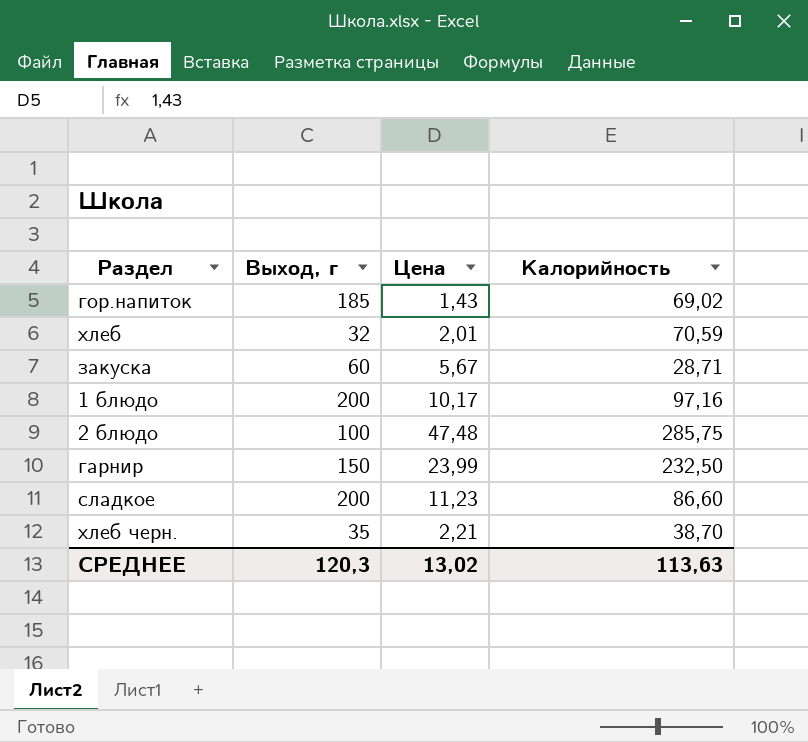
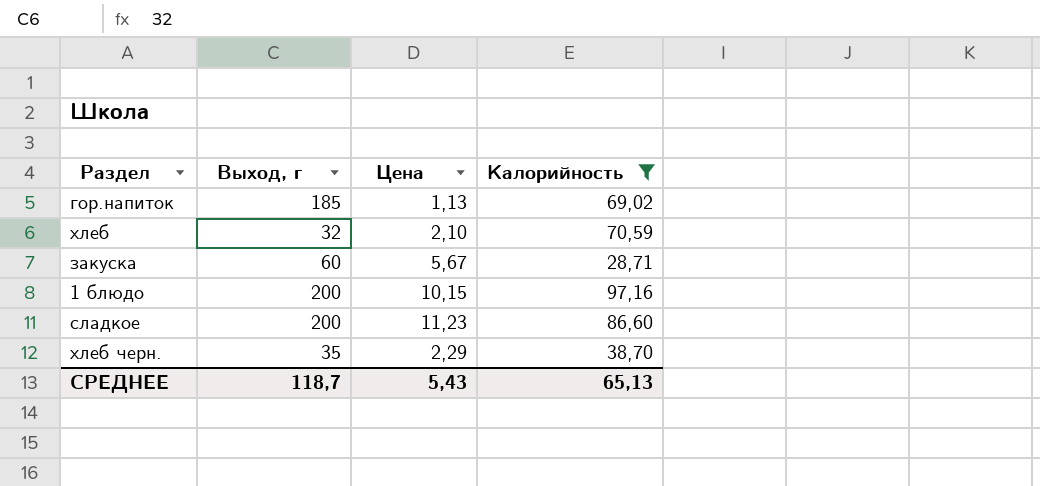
filter: none -> Калорийность <= 97,16
гор.напиток | Цена: 1,43 -> 1,13
хлеб | Цена: 2,01 -> 2,10
1 блюдо | Цена: 10,17 -> 10,15
хлеб черн. | Цена: 2,21 -> 2,29
СРЕДНЕЕ | Выход, г: 120,3 -> 118,7
СРЕДНЕЕ | Цена: 13,02 -> 5,43
СРЕДНЕЕ | Калорийность: 113,63 -> 65,13

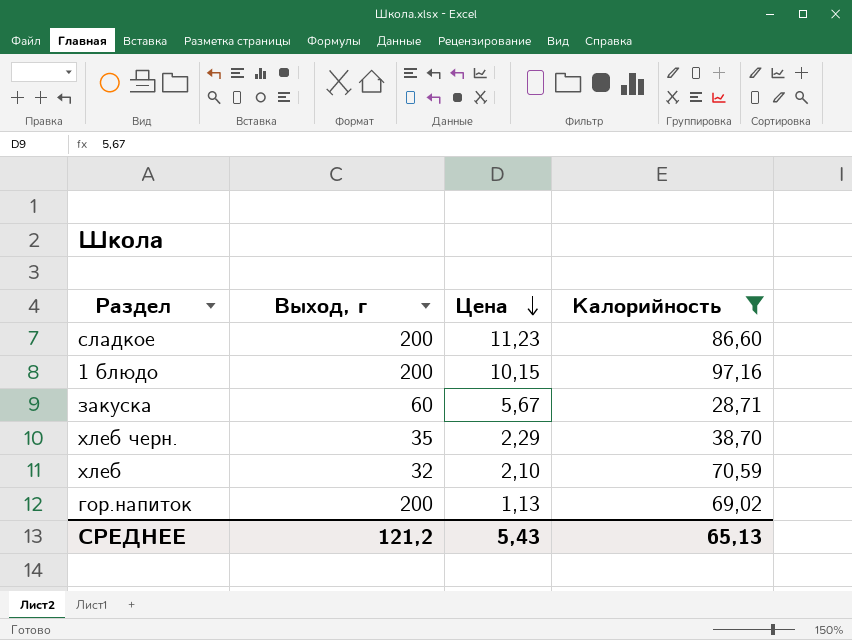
row order: none -> Цена descending
гор.напиток | Выход, г: 185 -> 200
СРЕДНЕЕ | Выход, г: 118,7 -> 121,2

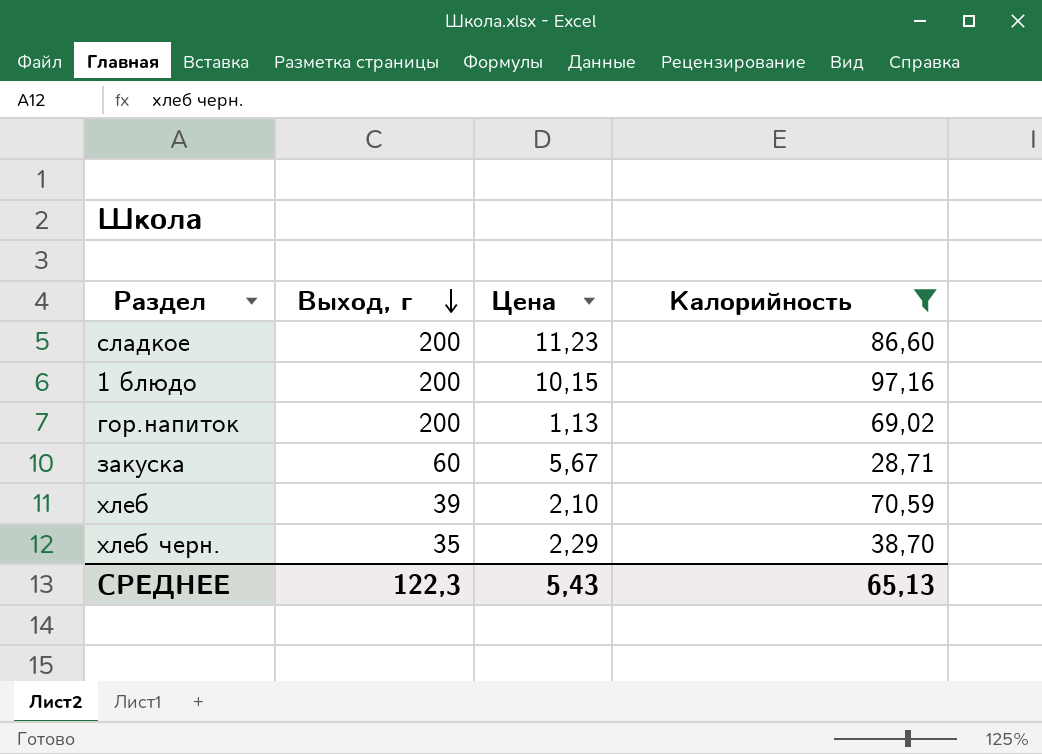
row order: Цена descending -> Выход, г descending
хлеб | Выход, г: 32 -> 39
СРЕДНЕЕ | Выход, г: 121,2 -> 122,3

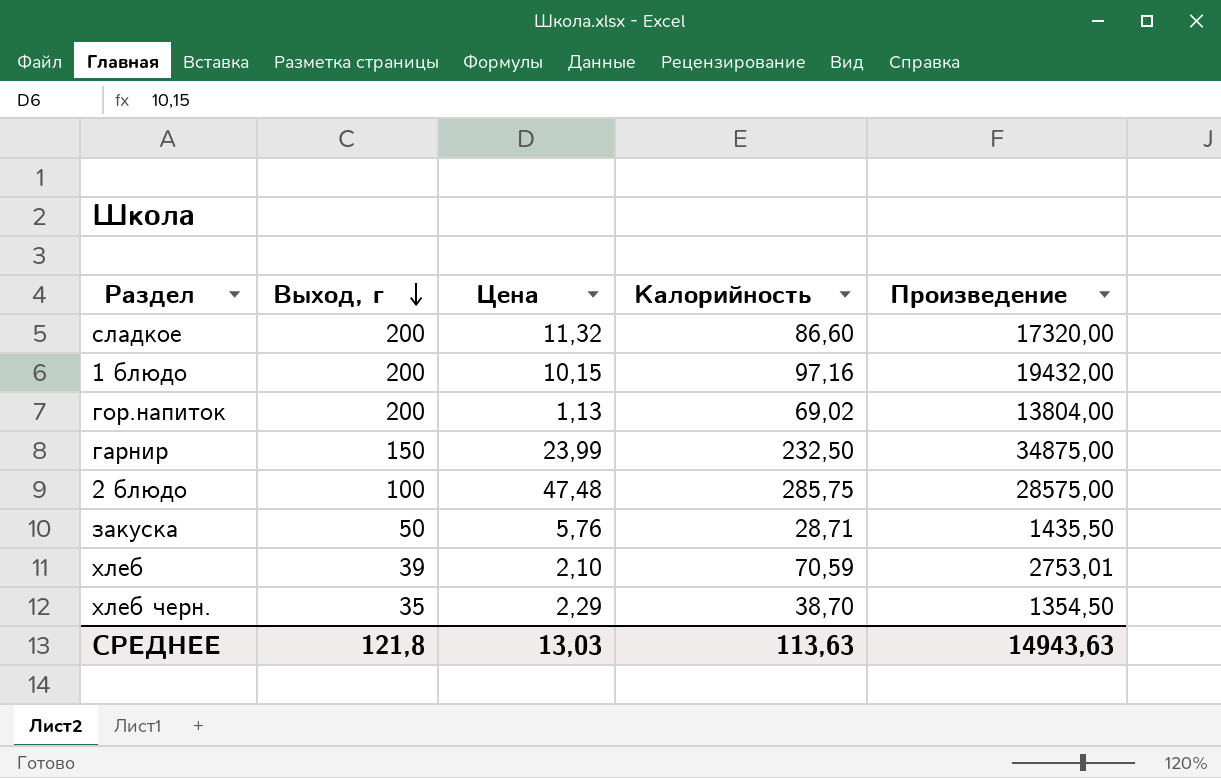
filter: Калорийность <= 97,16 -> none
column Произведение | formula: none -> [Выход, г] * [Калорийность]
сладкое | Цена: 11,23 -> 11,32
закуска | Выход, г: 60 -> 50
закуска | Цена: 5,67 -> 5,76
СРЕДНЕЕ | Выход, г: 122,3 -> 121,8
СРЕДНЕЕ | Цена: 5,43 -> 13,03
СРЕДНЕЕ | Калорийность: 65,13 -> 113,63

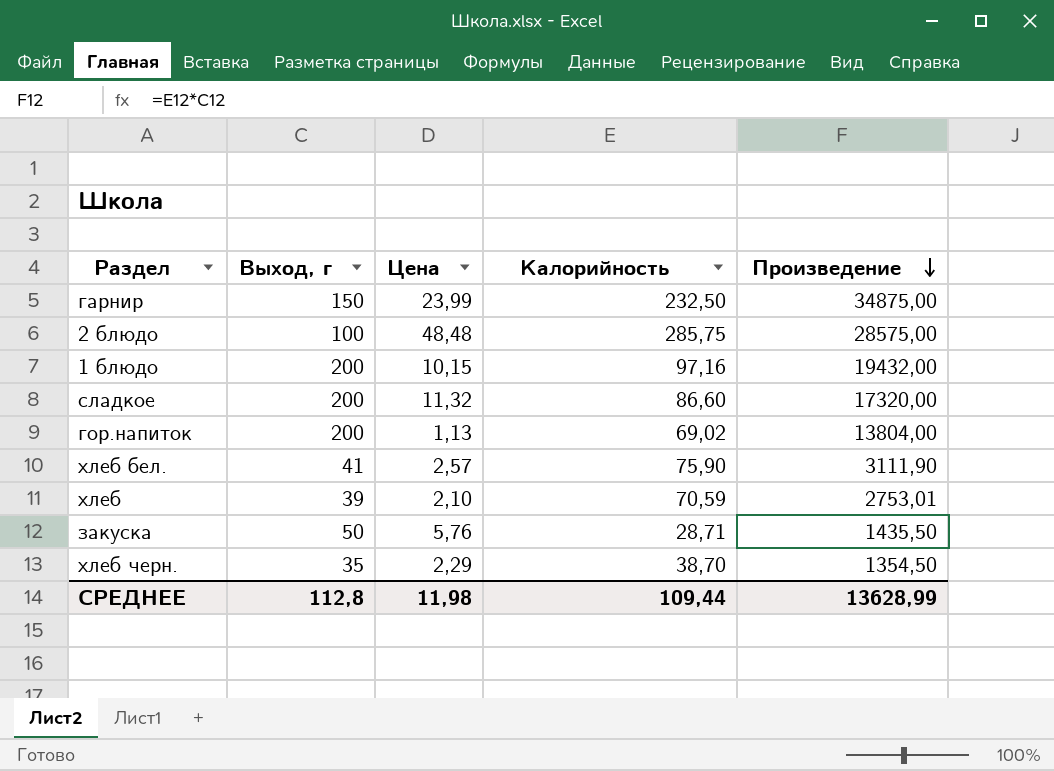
row order: Выход, г descending -> Произведение descending
2 блюдо | Цена: 47,48 -> 48,48
row хлеб бел.: none -> 41 | 2,57 | 75,90 | 3111,90
СРЕДНЕЕ | Выход, г: 121,8 -> 112,8
СРЕДНЕЕ | Цена: 13,03 -> 11,98
СРЕДНЕЕ | Калорийность: 113,63 -> 109,44
СРЕДНЕЕ | Произведение: 14943,63 -> 13628,99

